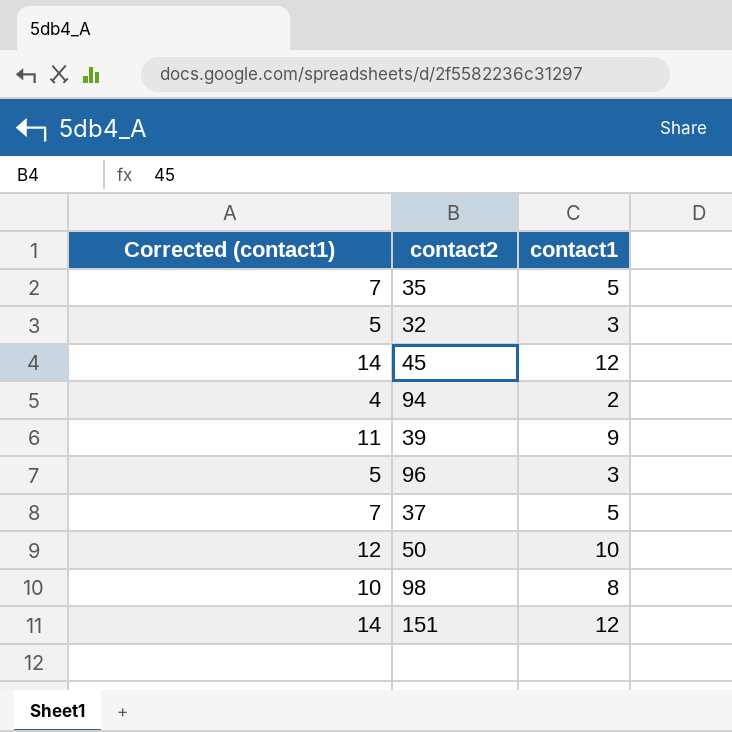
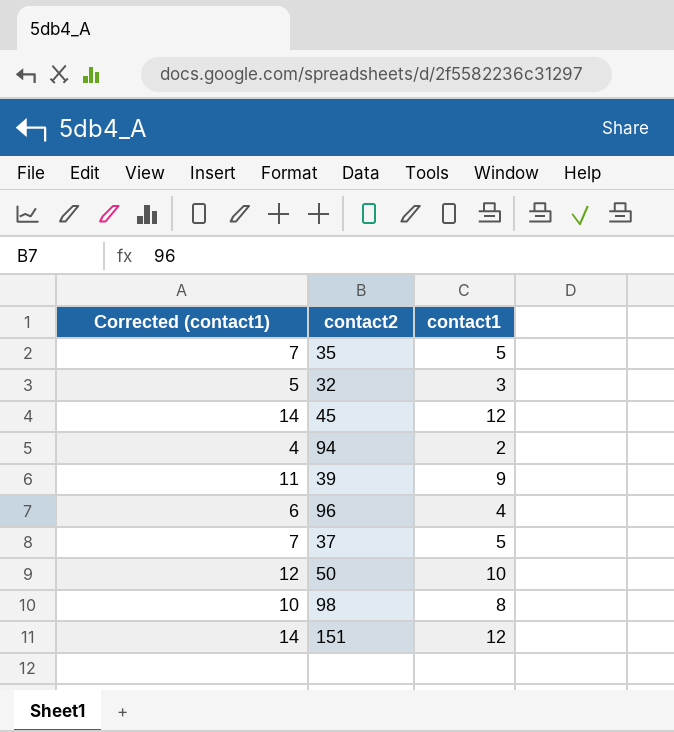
96 | Corrected (contact1): 5 -> 6
96 | contact1: 3 -> 4

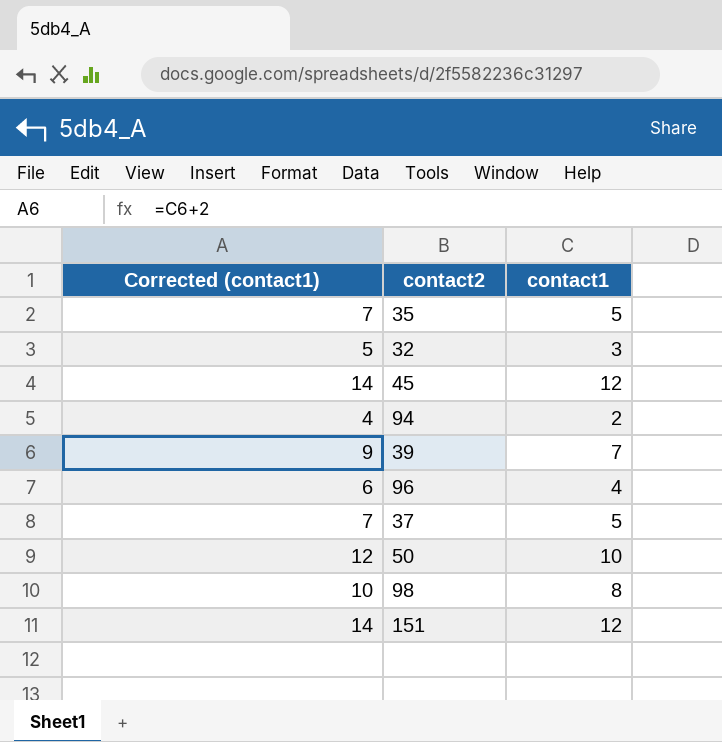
39 | Corrected (contact1): 11 -> 9
39 | contact1: 9 -> 7

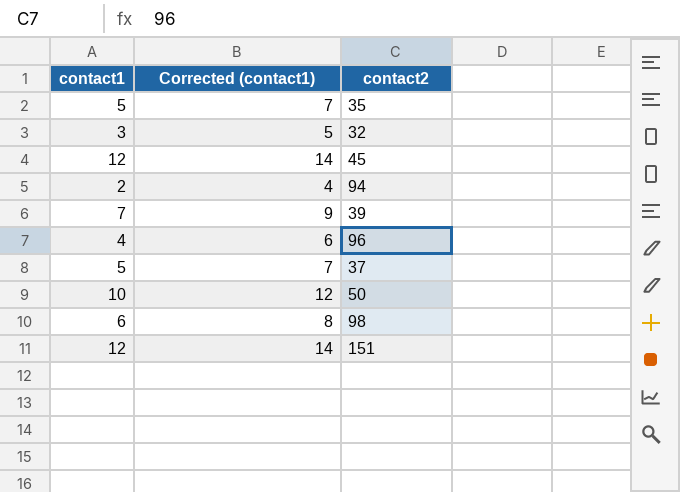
column contact1 | position: 3 -> 1
98 | contact1: 8 -> 6
98 | Corrected (contact1): 10 -> 8

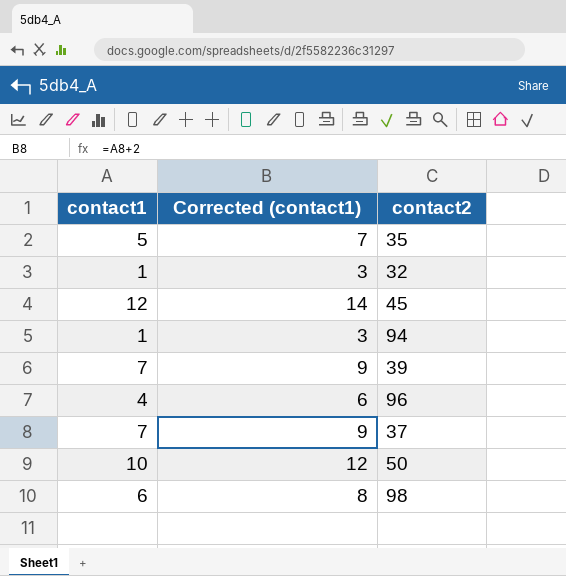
row 151: 12 | 14 -> none
32 | contact1: 3 -> 1
32 | Corrected (contact1): 5 -> 3
94 | contact1: 2 -> 1
94 | Corrected (contact1): 4 -> 3
37 | contact1: 5 -> 7
37 | Corrected (contact1): 7 -> 9

